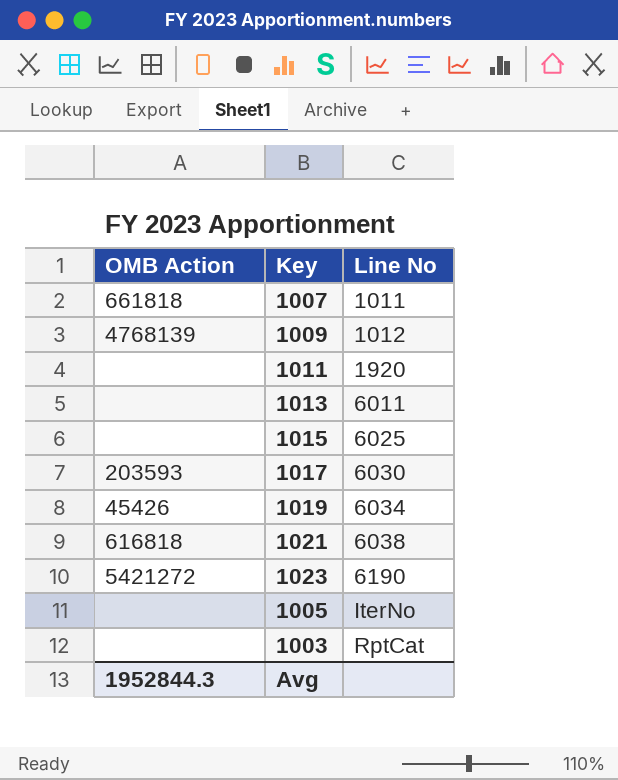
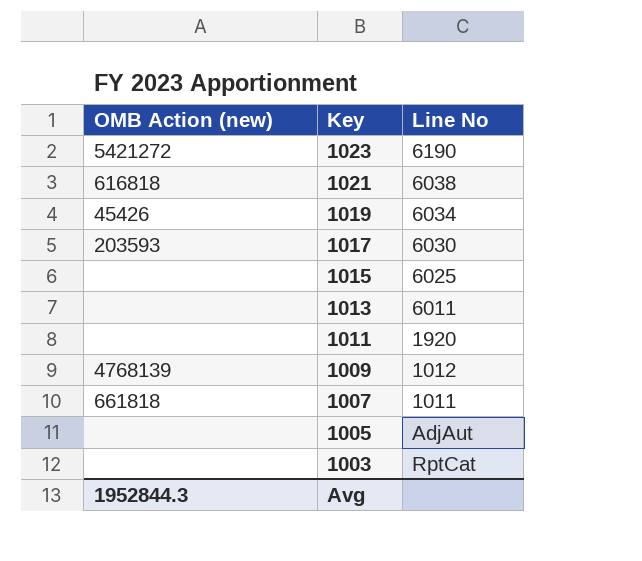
row order: Line No ascending -> Key descending
column name: OMB Action -> OMB Action (new)
1005 | Line No: IterNo -> AdjAut

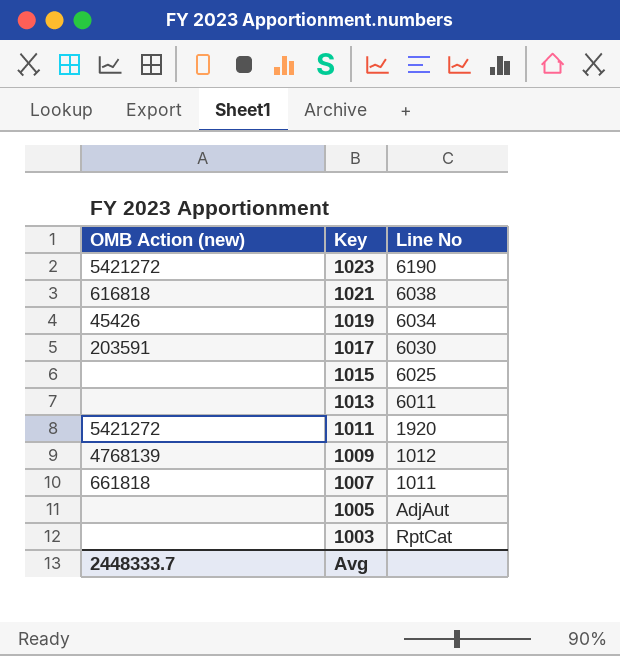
1017 | OMB Action (new): 203593 -> 203591
1011 | OMB Action (new): none -> 5421272
Avg | OMB Action (new): 1952844.3 -> 2448333.7

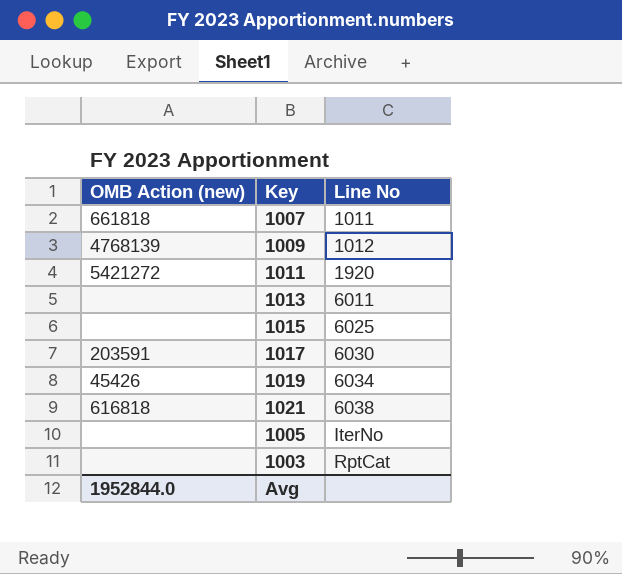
row order: Key descending -> Line No ascending
row 1023: 5421272 | 6190 -> none
1005 | Line No: AdjAut -> IterNo
Avg | OMB Action (new): 2448333.7 -> 1952844.0

